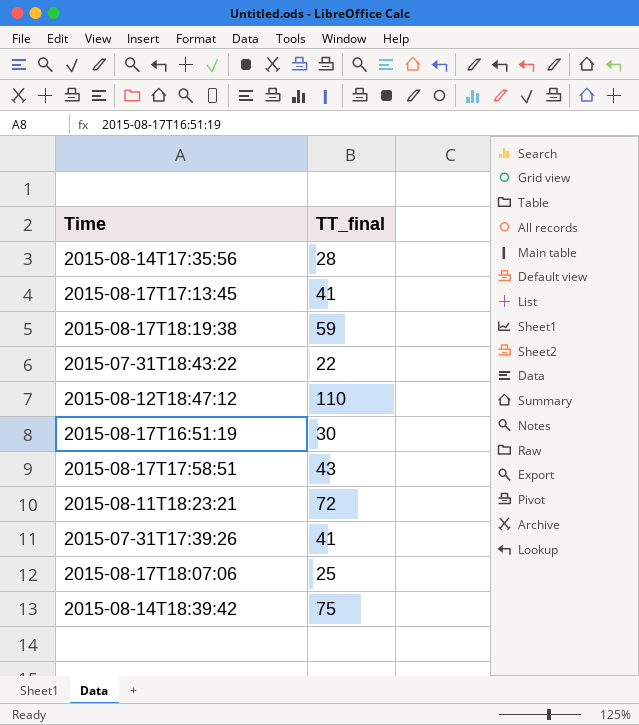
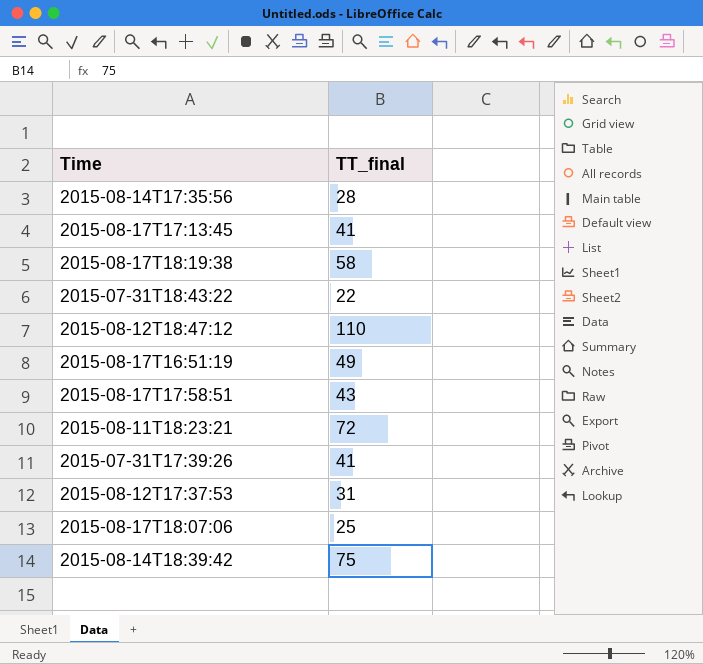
2015-08-17T18:19:38 | TT_final: 59 -> 58
2015-08-17T16:51:19 | TT_final: 30 -> 49
row 2015-08-12T17:37:53: none -> 31

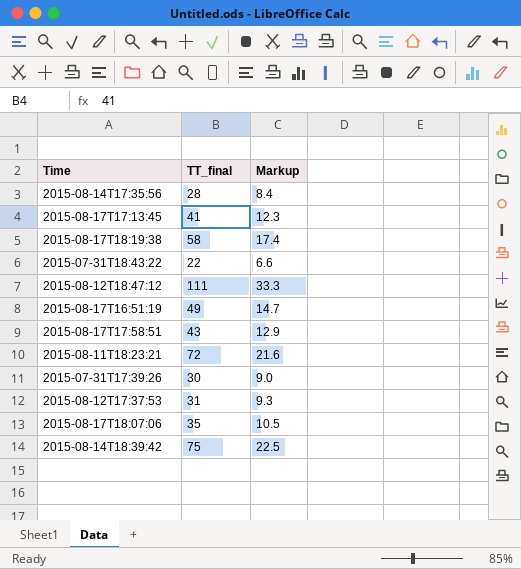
column Markup | formula: none -> [TT_final] * 0.3
2015-08-12T18:47:12 | TT_final: 110 -> 111
2015-07-31T17:39:26 | TT_final: 41 -> 30
2015-08-17T18:07:06 | TT_final: 25 -> 35

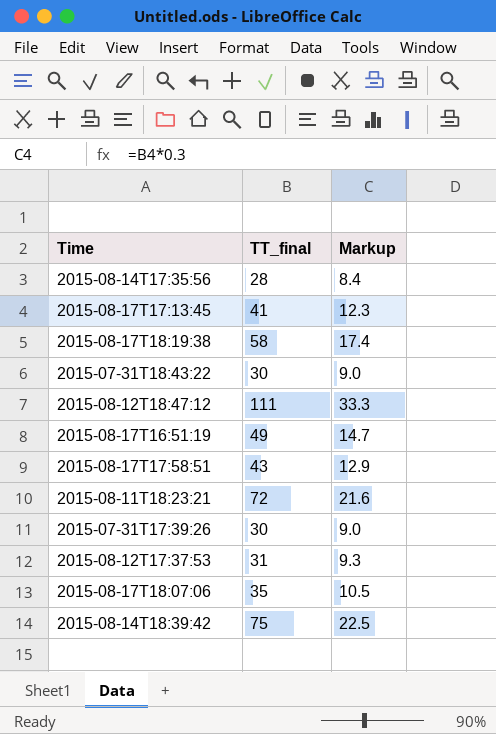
2015-07-31T18:43:22 | TT_final: 22 -> 30
2015-07-31T18:43:22 | Markup: 6.6 -> 9.0

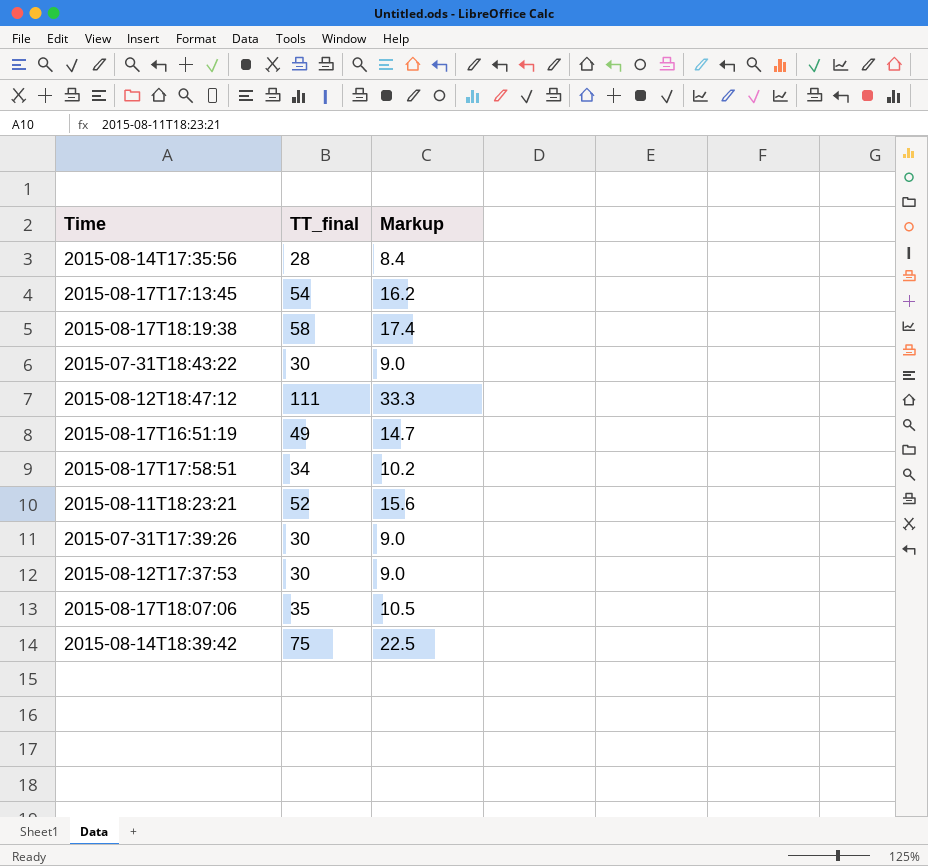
2015-08-17T17:13:45 | TT_final: 41 -> 54
2015-08-17T17:13:45 | Markup: 12.3 -> 16.2
2015-08-17T17:58:51 | TT_final: 43 -> 34
2015-08-17T17:58:51 | Markup: 12.9 -> 10.2
2015-08-11T18:23:21 | TT_final: 72 -> 52
2015-08-11T18:23:21 | Markup: 21.6 -> 15.6
2015-08-12T17:37:53 | TT_final: 31 -> 30
2015-08-12T17:37:53 | Markup: 9.3 -> 9.0

